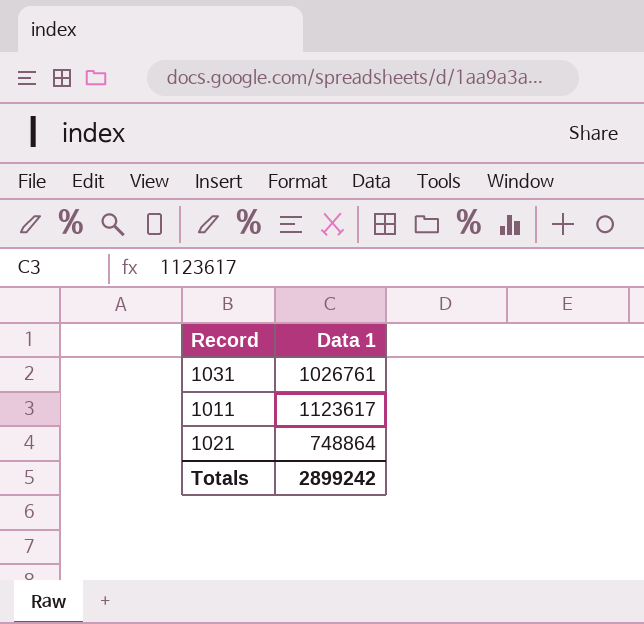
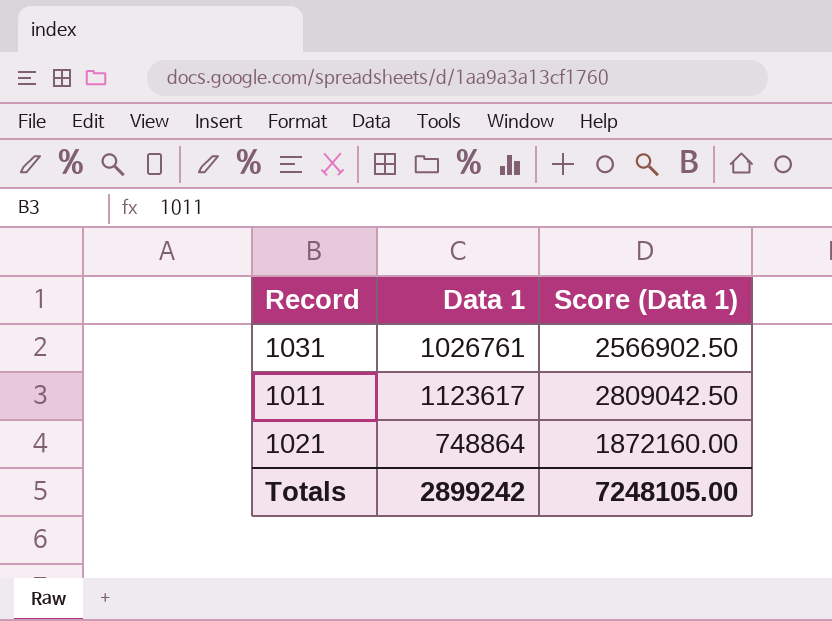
column Score (Data 1) | formula: none -> [Data 1] * 2.5

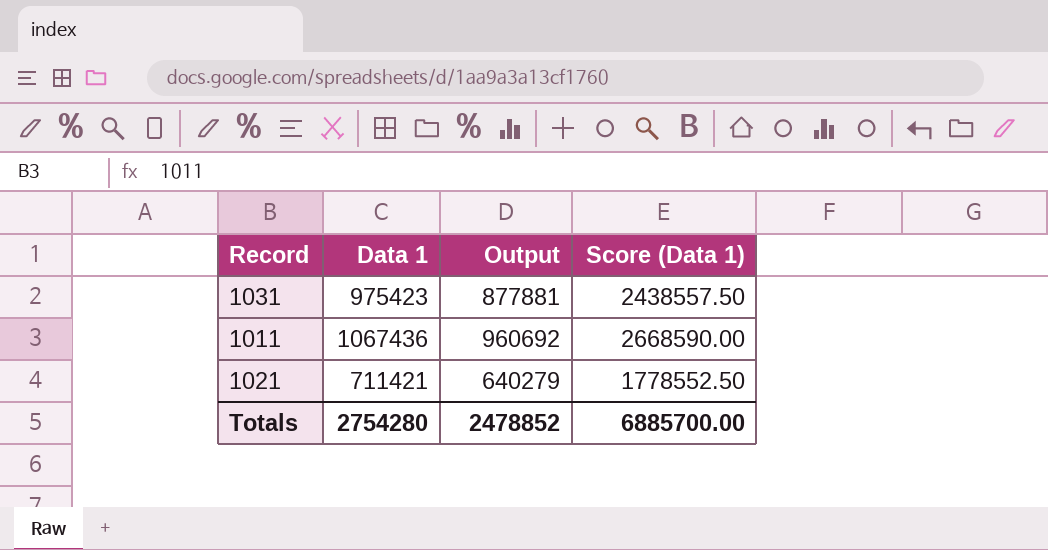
column Output | formula: none -> [Data 1] * 0.9
1031 | Data 1: 1026761 -> 975423
1031 | Score (Data 1): 2566902.50 -> 2438557.50
1011 | Data 1: 1123617 -> 1067436
1011 | Score (Data 1): 2809042.50 -> 2668590.00
1021 | Data 1: 748864 -> 711421
1021 | Score (Data 1): 1872160.00 -> 1778552.50
Totals | Data 1: 2899242 -> 2754280
Totals | Score (Data 1): 7248105.00 -> 6885700.00

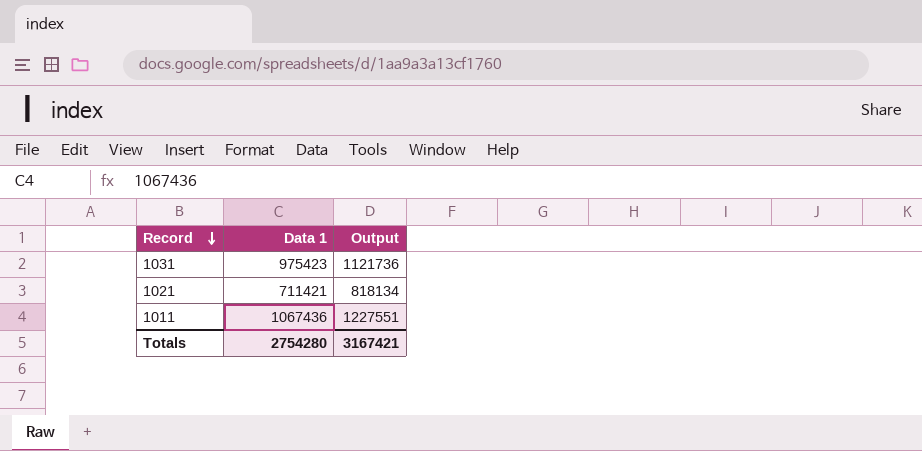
row order: none -> Record descending
column Score (Data 1) | formula: [Data 1] * 2.5 -> none
column Output | formula: [Data 1] * 0.9 -> [Data 1] * 1.15
Totals | Output: 2478852 -> 3167421

